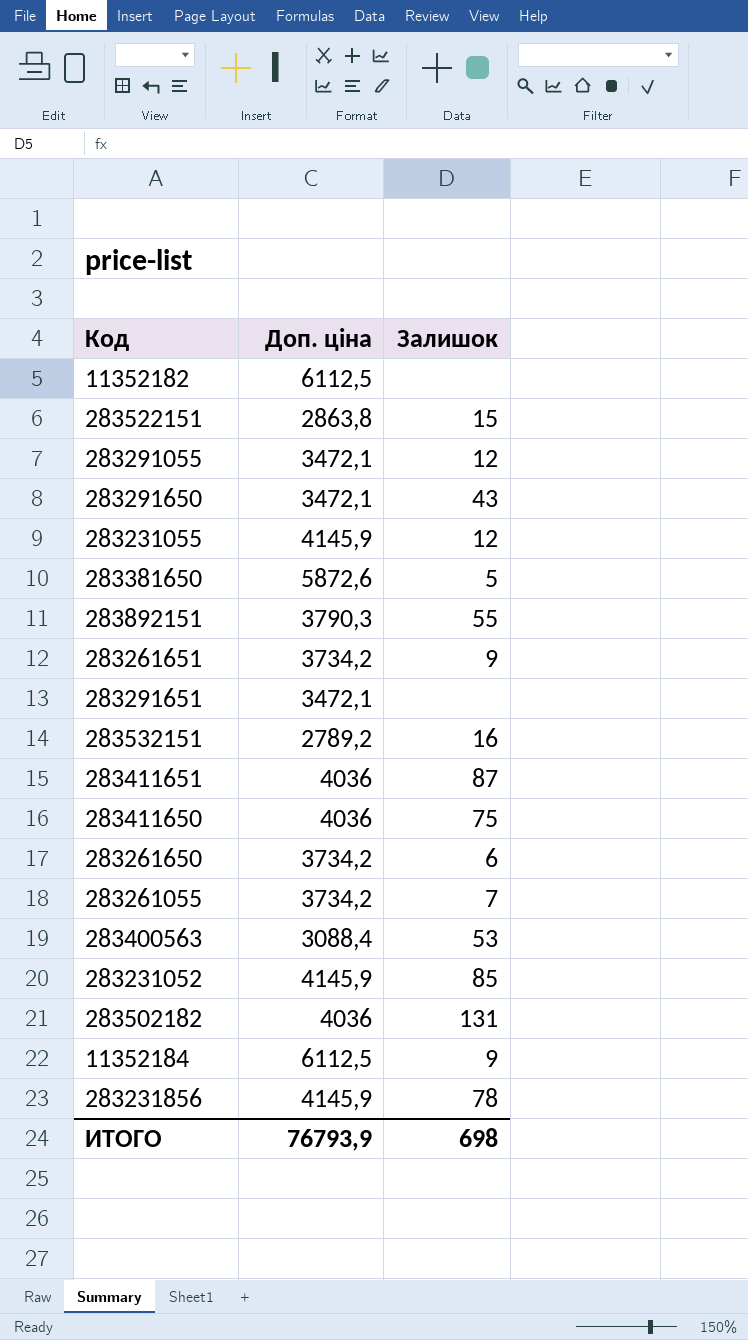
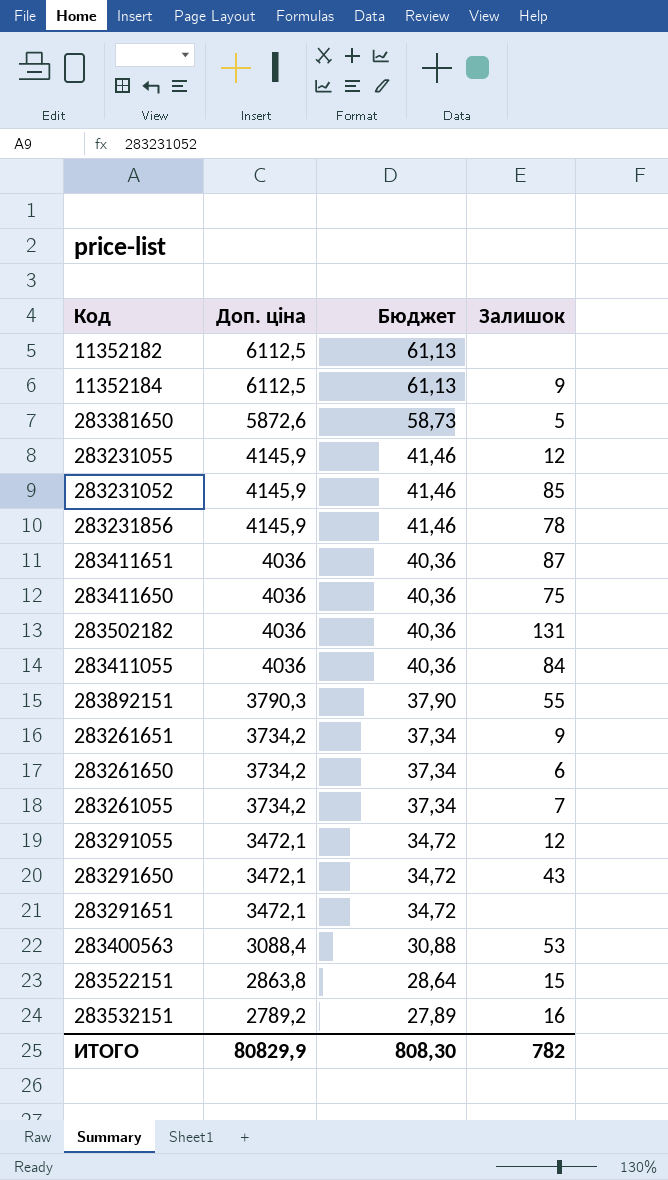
row order: none -> Доп. ціна descending
column Бюджет | formula: none -> [Доп. ціна] * 0,01
row 283411055: none -> 4036 | 40,36 | 84
ИТОГО | Доп. ціна: 76793,9 -> 80829,9
ИТОГО | Залишок: 698 -> 782

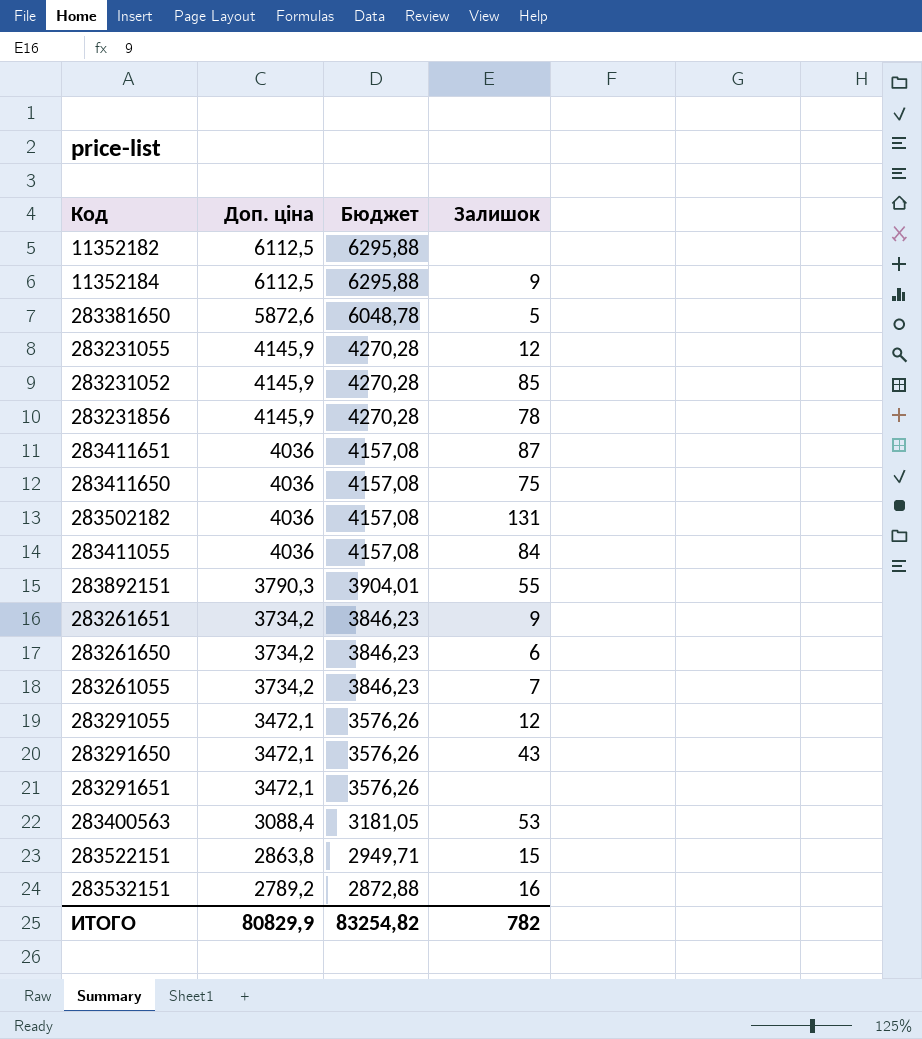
column Бюджет | formula: [Доп. ціна] * 0,01 -> [Доп. ціна] * 1,03
ИТОГО | Бюджет: 808,30 -> 83254,82

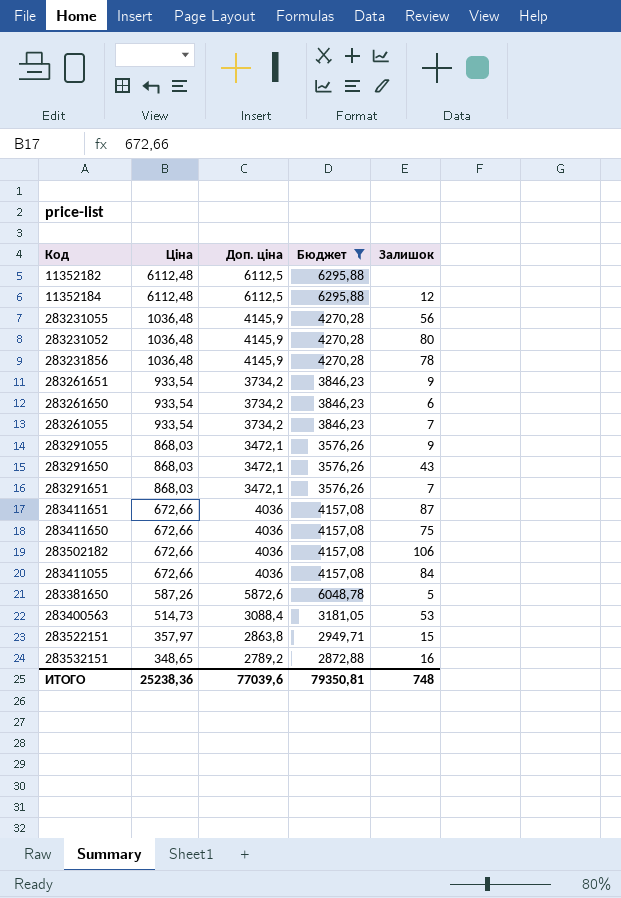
filter: none -> Бюджет != 3904,01
row order: Доп. ціна descending -> Ціна descending
column Ціна | position: none -> 2
11352184 | Залишок: 9 -> 12
283231055 | Залишок: 12 -> 56
283231052 | Залишок: 85 -> 80
283291055 | Залишок: 12 -> 9
283291651 | Залишок: none -> 7
283502182 | Залишок: 131 -> 106
ИТОГО | Доп. ціна: 80829,9 -> 77039,6
ИТОГО | Бюджет: 83254,82 -> 79350,81
ИТОГО | Залишок: 782 -> 748

